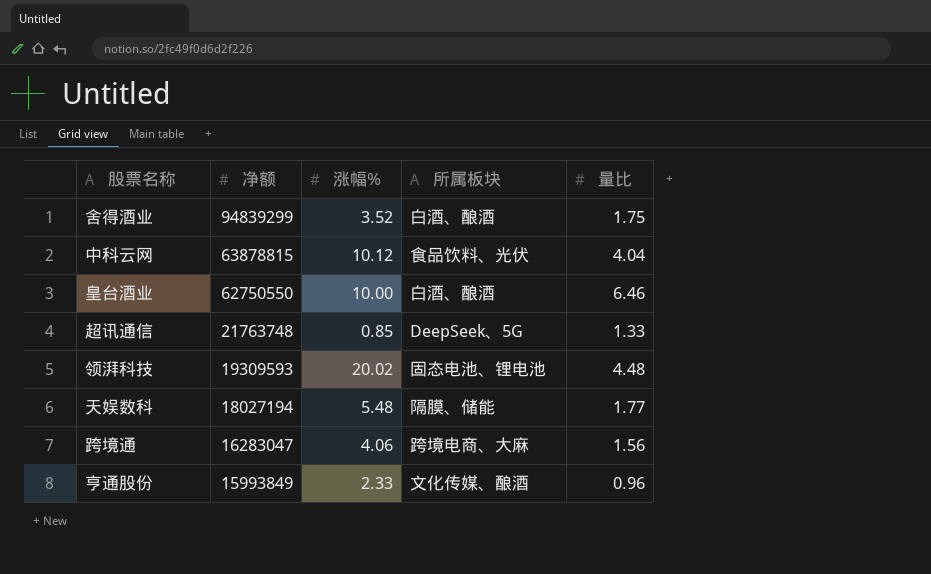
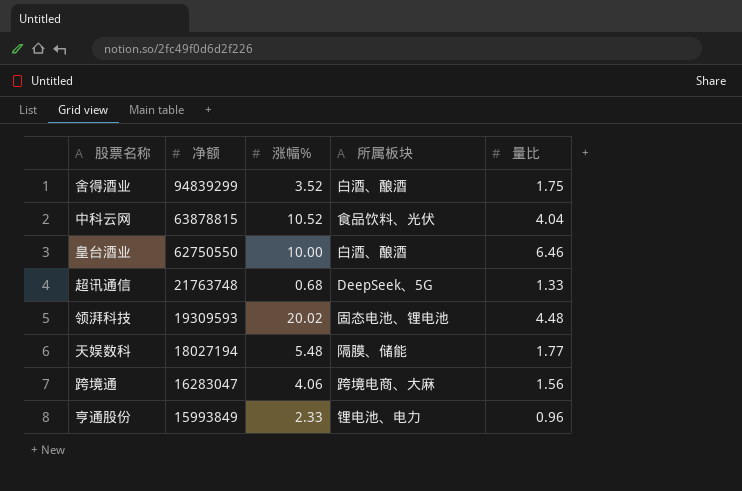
中科云网 | 涨幅%: 10.12 -> 10.52
超讯通信 | 涨幅%: 0.85 -> 0.68
亨通股份 | 所属板块: 文化传媒、酿酒 -> 锂电池、电力

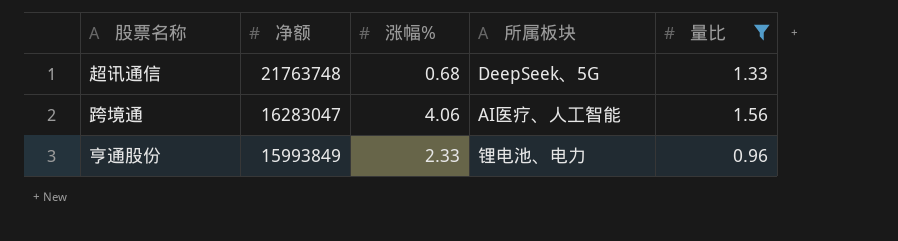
filter: none -> 量比 <= 1.56
跨境通 | 所属板块: 跨境电商、大麻 -> AI医疗、人工智能

